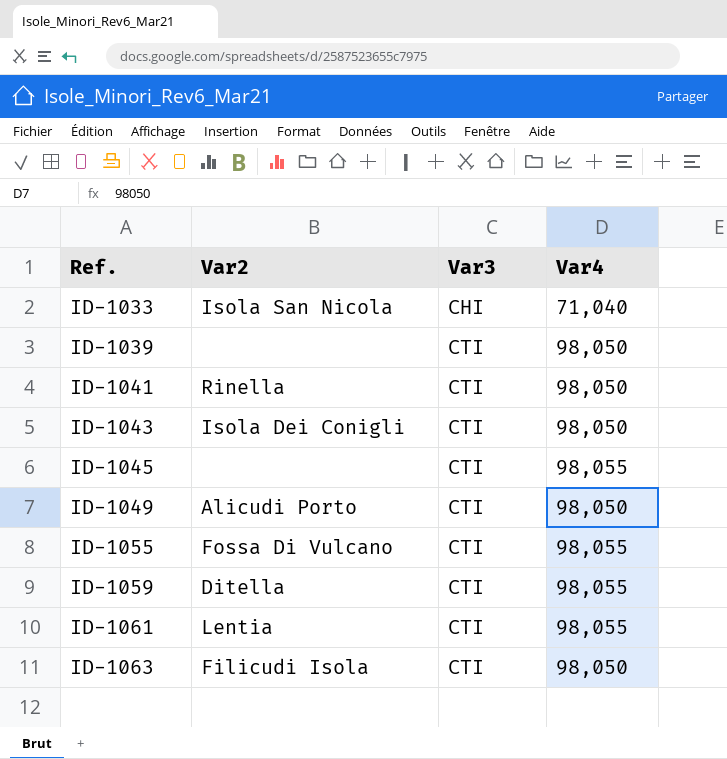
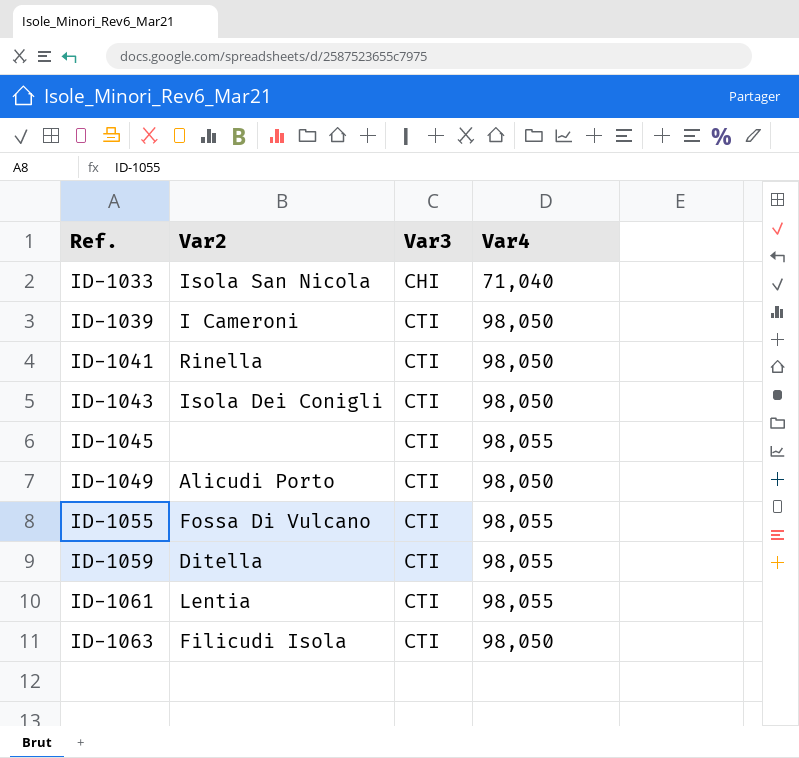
ID-1039 | Var2: none -> I Cameroni

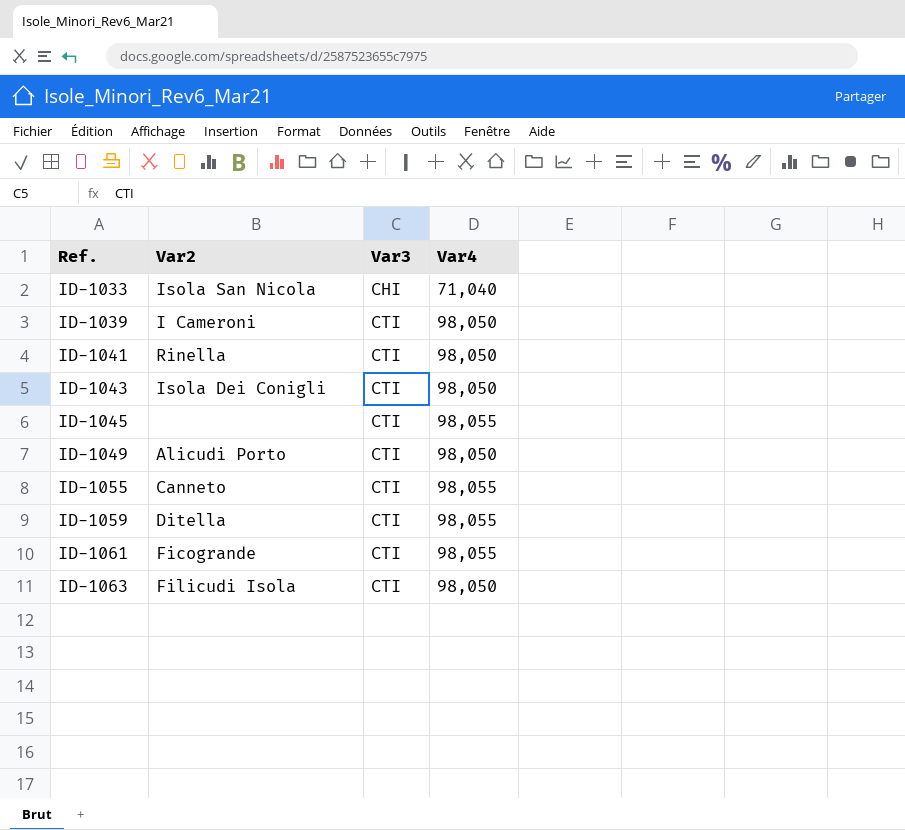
ID-1055 | Var2: Fossa Di Vulcano -> Canneto
ID-1061 | Var2: Lentia -> Ficogrande

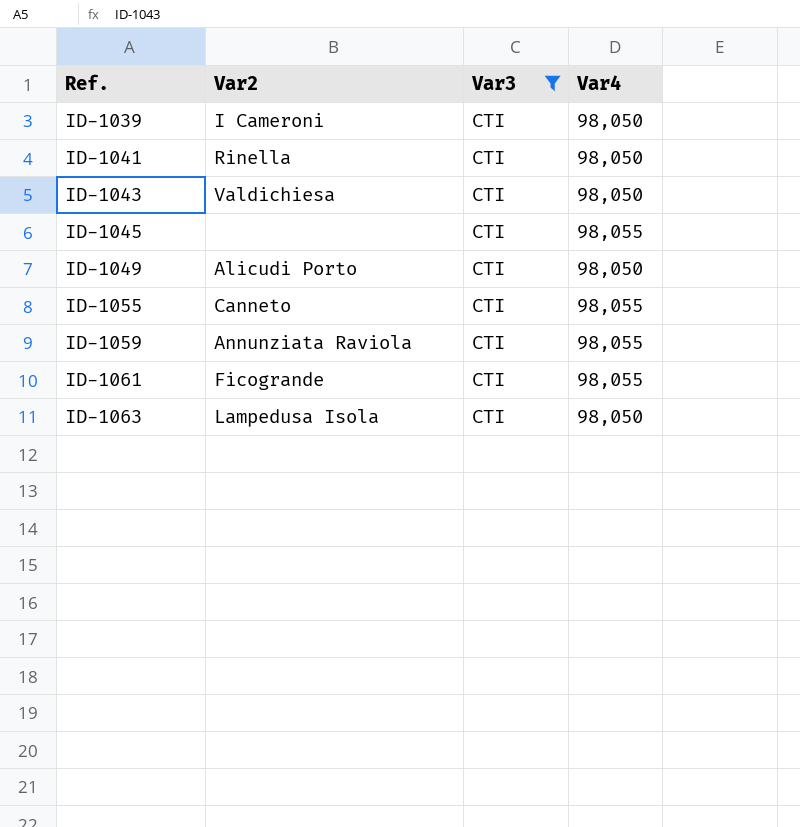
filter: none -> Var3 = CTI
ID-1043 | Var2: Isola Dei Conigli -> Valdichiesa
ID-1059 | Var2: Ditella -> Annunziata Raviola
ID-1063 | Var2: Filicudi Isola -> Lampedusa Isola

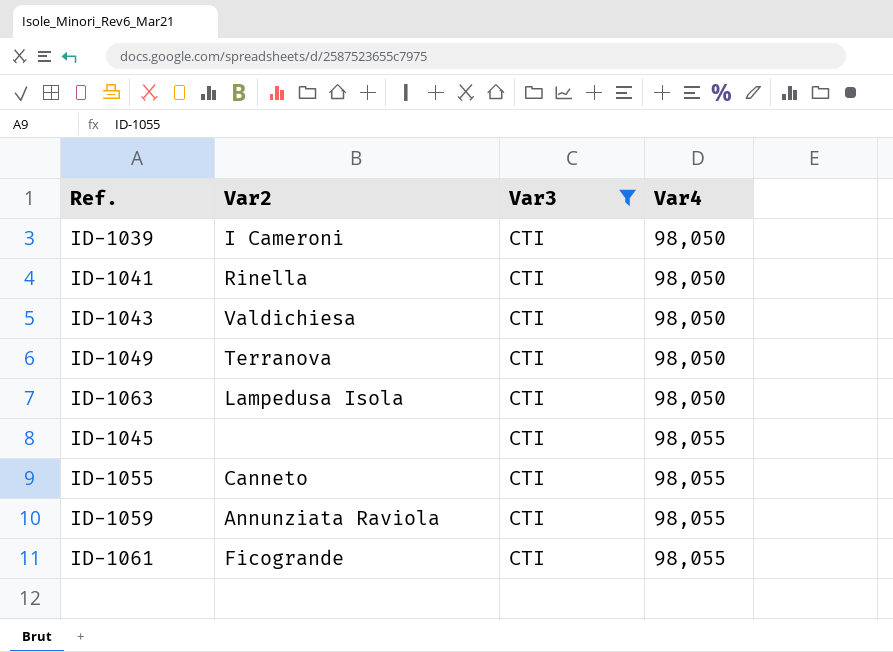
row order: Ref. ascending -> Var4 ascending
ID-1049 | Var2: Alicudi Porto -> Terranova

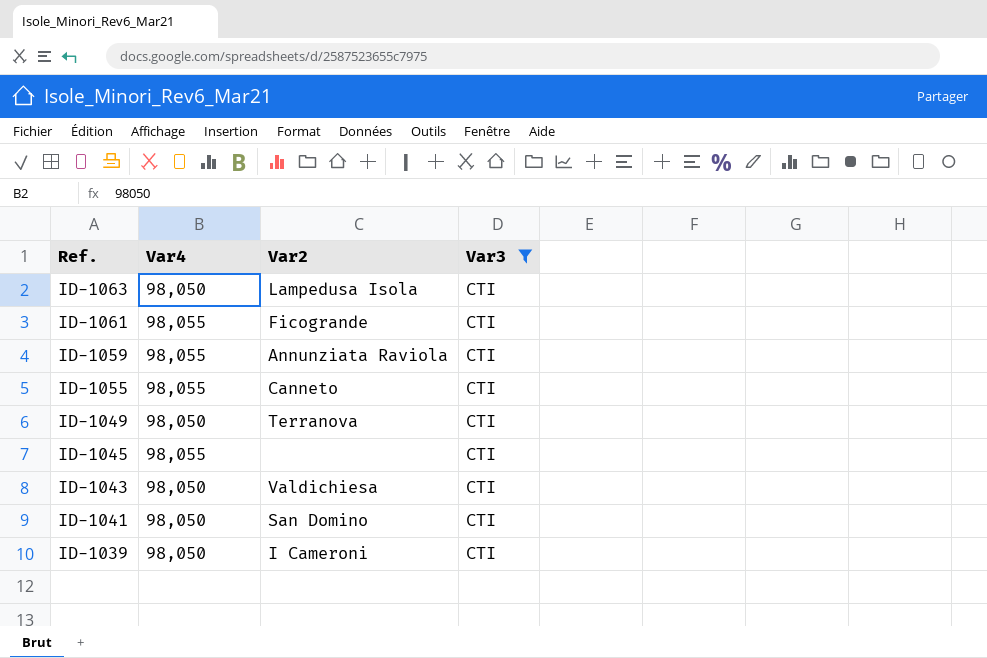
row order: Var4 ascending -> Ref. descending
column Var4 | position: 4 -> 2
ID-1041 | Var2: Rinella -> San Domino

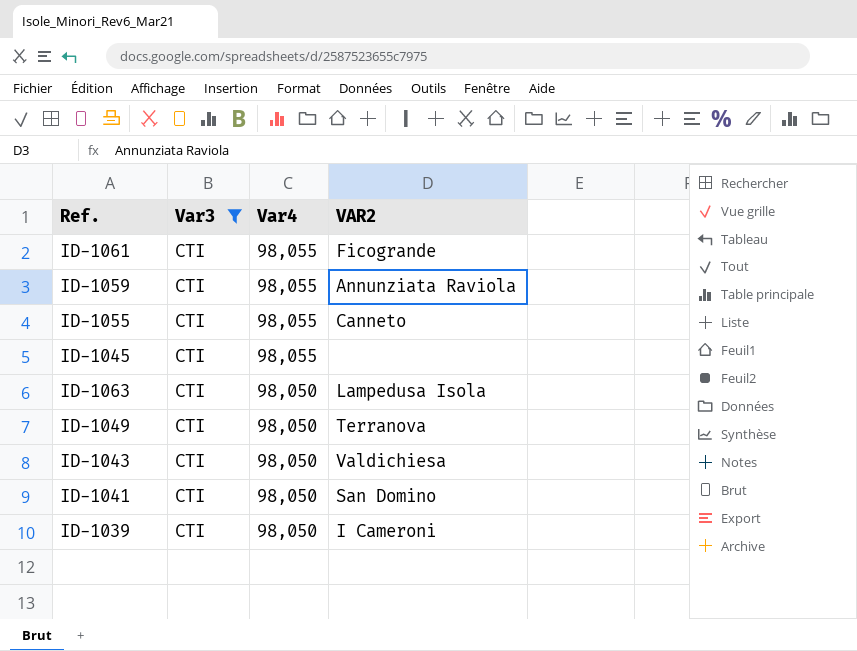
row order: Ref. descending -> Var4 descending
column Var3 | position: 4 -> 2
column name: Var2 -> VAR2

